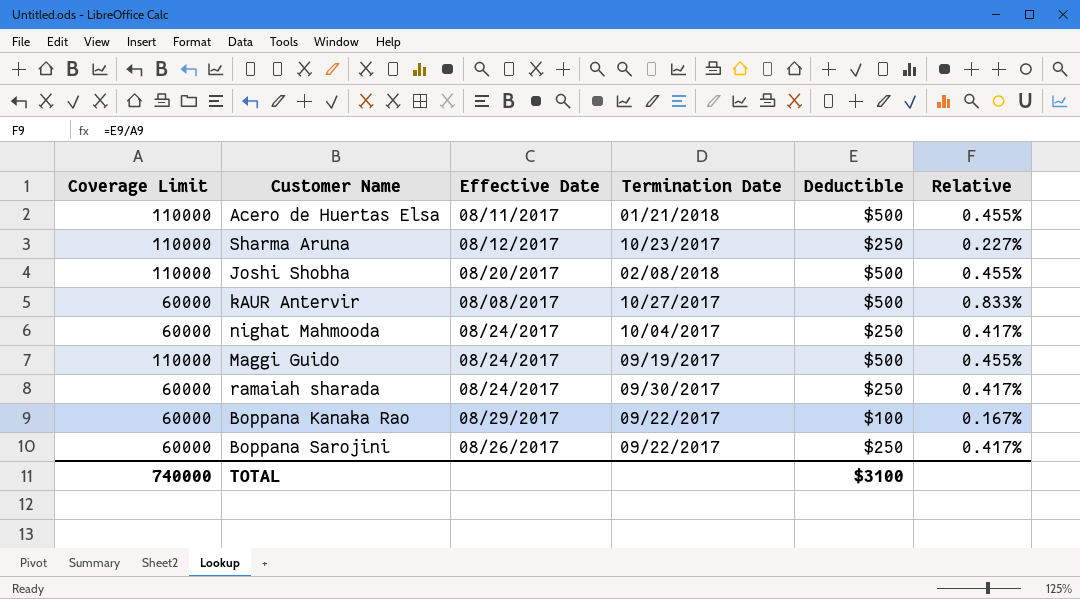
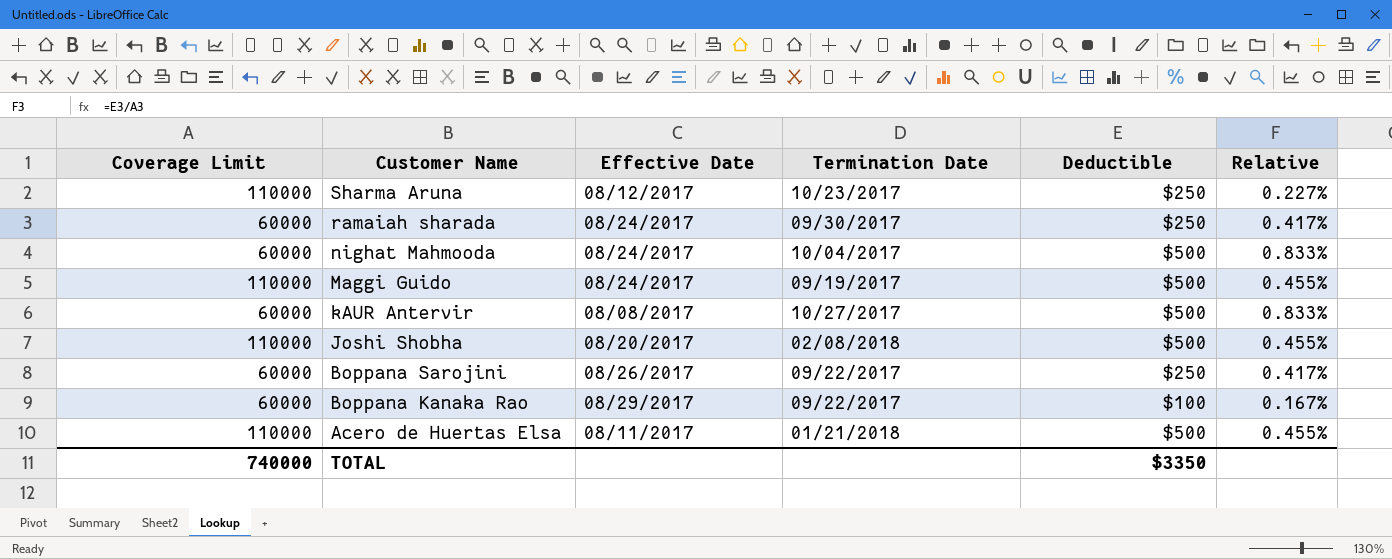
row order: none -> Customer Name descending
nighat Mahmooda | Deductible: $250 -> $500
nighat Mahmooda | Relative: 0.417% -> 0.833%
TOTAL | Deductible: $3100 -> $3350

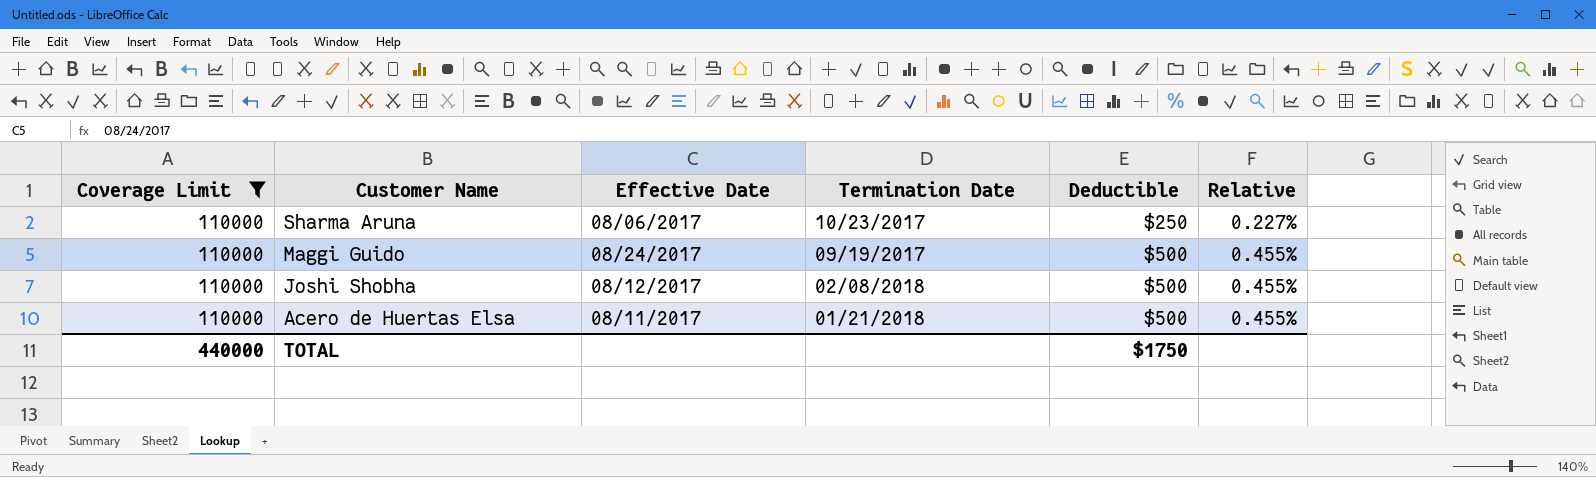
filter: none -> Coverage Limit = 110000
Sharma Aruna | Effective Date: 08/12/2017 -> 08/06/2017
Joshi Shobha | Effective Date: 08/20/2017 -> 08/12/2017
TOTAL | Coverage Limit: 740000 -> 440000
TOTAL | Deductible: $3350 -> $1750

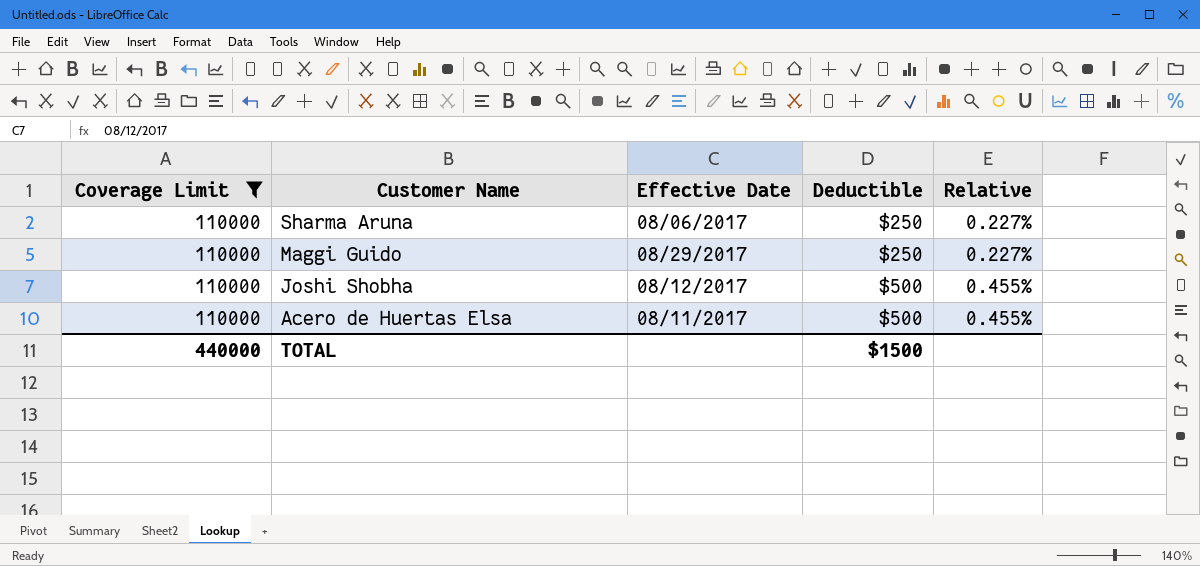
column Termination Date | position: 4 -> none
Maggi Guido | Effective Date: 08/24/2017 -> 08/29/2017
Maggi Guido | Deductible: $500 -> $250
Maggi Guido | Relative: 0.455% -> 0.227%
TOTAL | Deductible: $1750 -> $1500

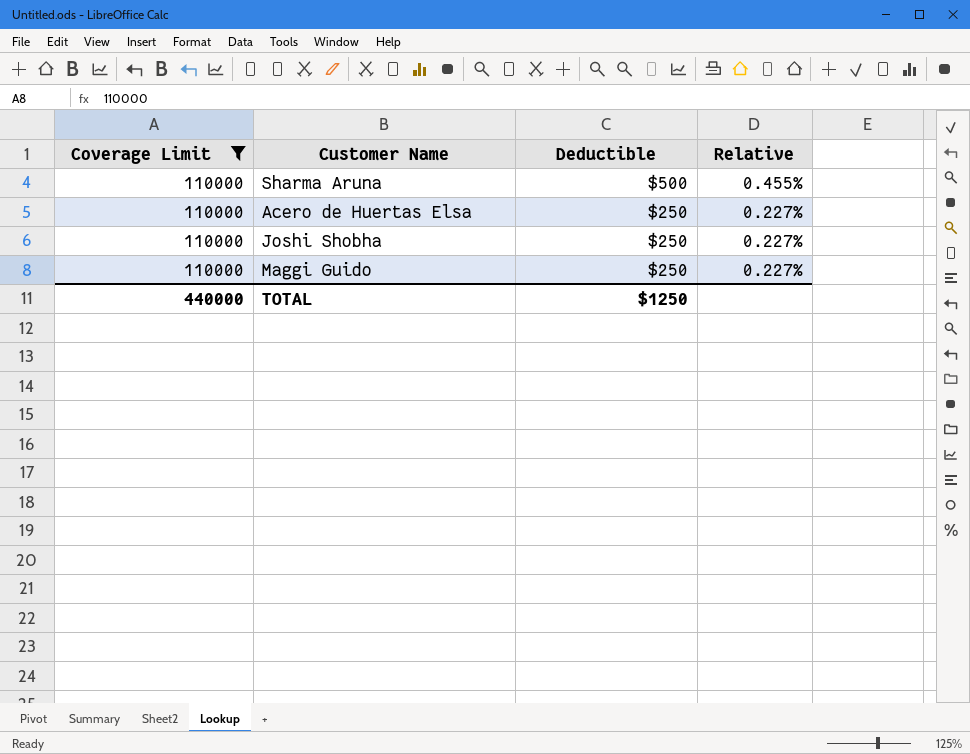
row order: Customer Name descending -> Deductible descending
column Effective Date | position: 3 -> none
Sharma Aruna | Deductible: $250 -> $500
Sharma Aruna | Relative: 0.227% -> 0.455%
Acero de Huertas Elsa | Deductible: $500 -> $250
Acero de Huertas Elsa | Relative: 0.455% -> 0.227%
Joshi Shobha | Deductible: $500 -> $250
Joshi Shobha | Relative: 0.455% -> 0.227%
TOTAL | Deductible: $1500 -> $1250

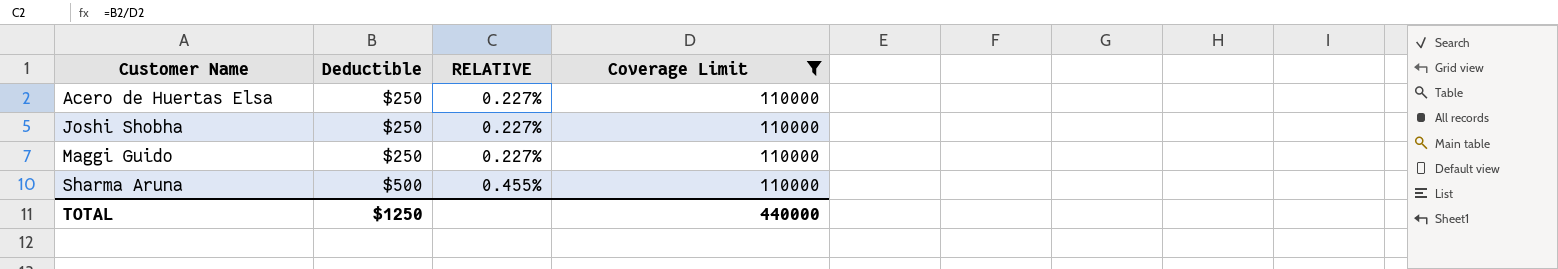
row order: Deductible descending -> Customer Name ascending
column name: Relative -> RELATIVE
column Coverage Limit | position: 1 -> 4

